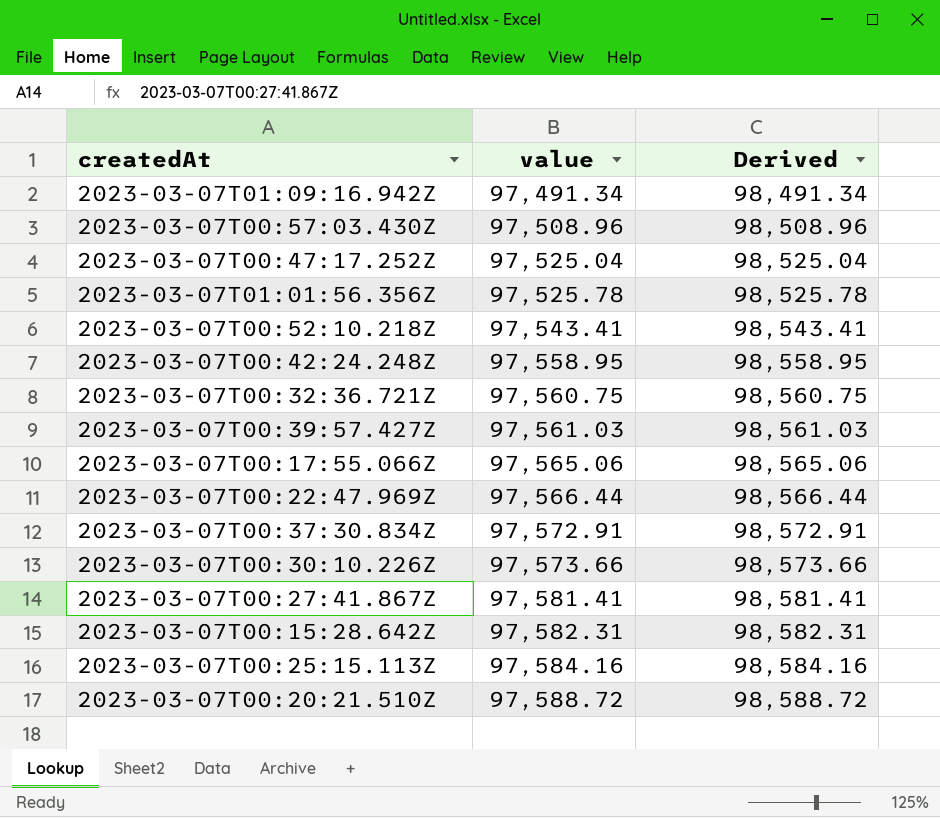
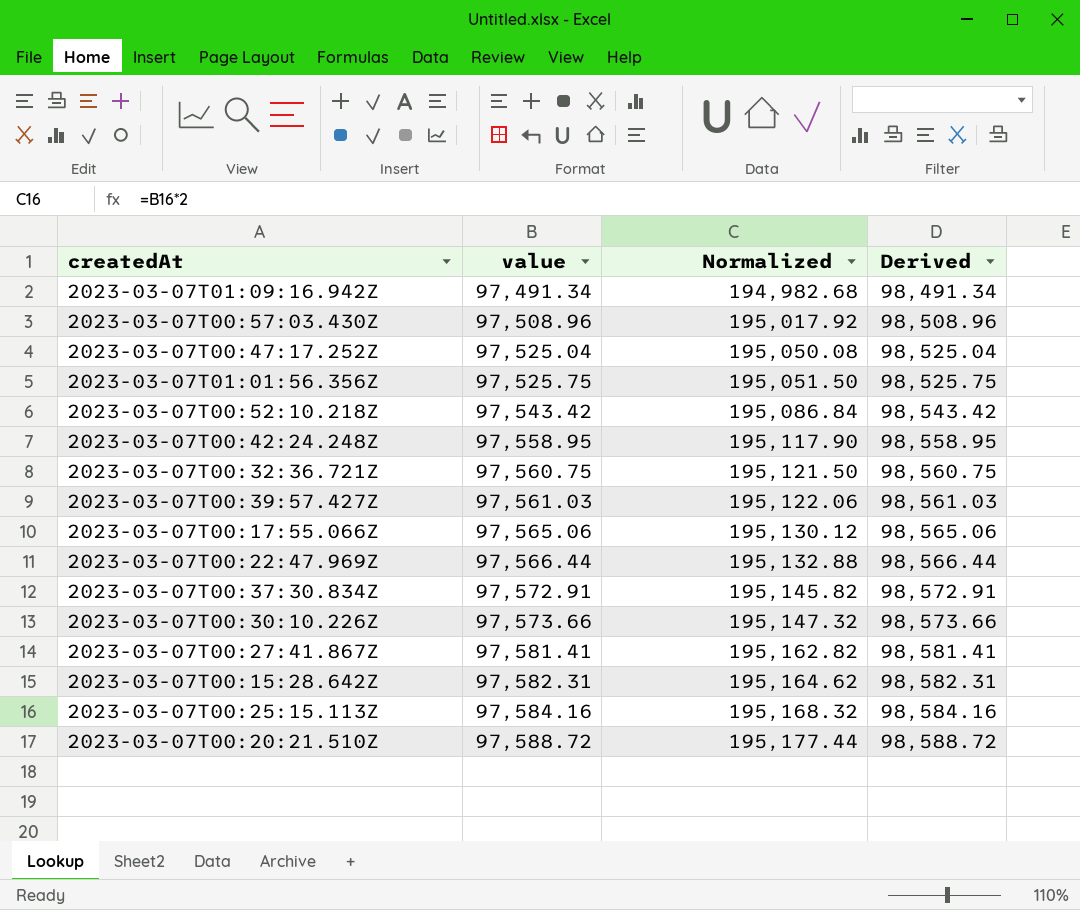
column Normalized | formula: none -> [value] * 2
2023-03-07T01:01:56.356Z | value: 97,525.78 -> 97,525.75
2023-03-07T01:01:56.356Z | Derived: 98,525.78 -> 98,525.75
2023-03-07T00:52:10.218Z | value: 97,543.41 -> 97,543.42
2023-03-07T00:52:10.218Z | Derived: 98,543.41 -> 98,543.42

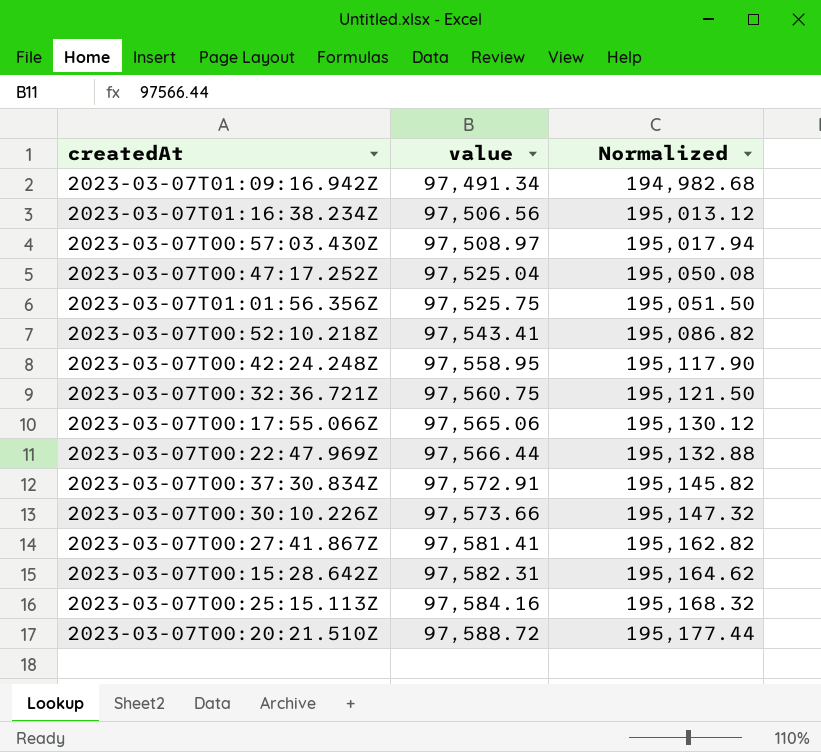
column Derived | formula: [value] + 1000 -> none
row 2023-03-07T00:39:57.427Z: 97,561.03 | 195,122.06 | 98,561.03 -> none
row 2023-03-07T01:16:38.234Z: none -> 97,506.56 | 195,013.12
2023-03-07T00:57:03.430Z | value: 97,508.96 -> 97,508.97
2023-03-07T00:57:03.430Z | Normalized: 195,017.92 -> 195,017.94
2023-03-07T00:52:10.218Z | value: 97,543.42 -> 97,543.41
2023-03-07T00:52:10.218Z | Normalized: 195,086.84 -> 195,086.82

